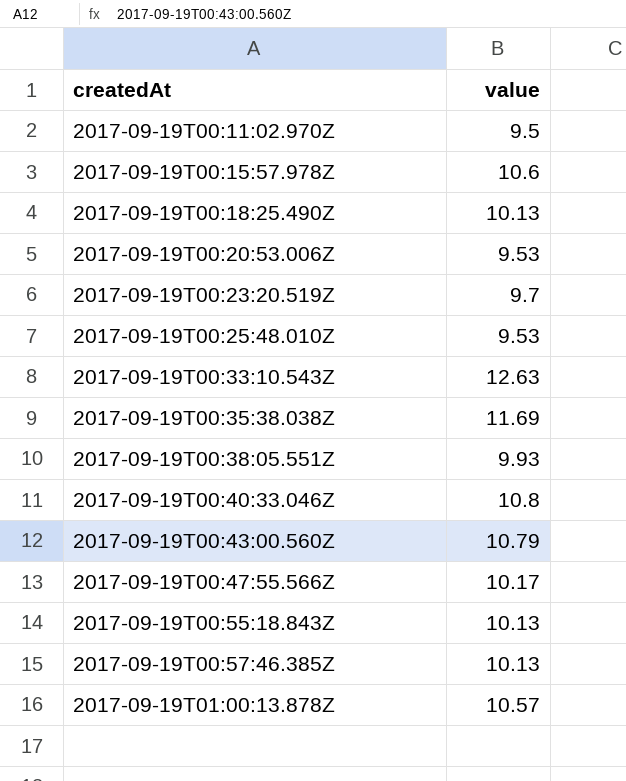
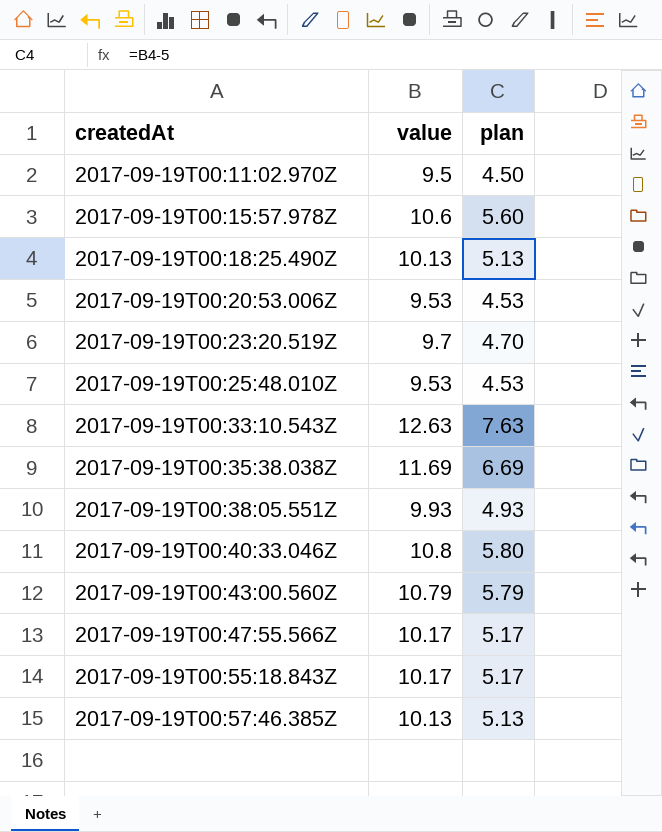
column plan | formula: none -> [value] - 5
row 2017-09-19T01:00:13.878Z: 10.57 -> none
2017-09-19T00:55:18.843Z | value: 10.13 -> 10.17

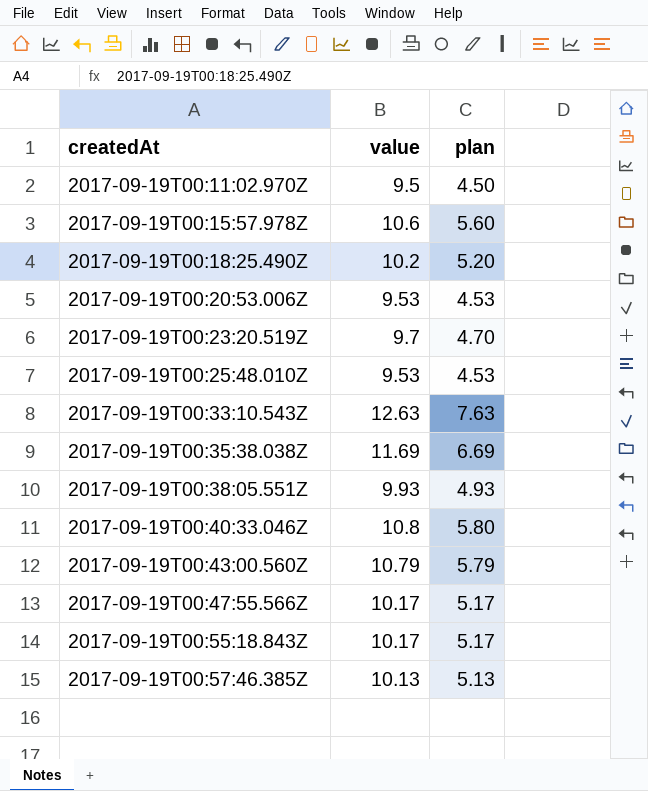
2017-09-19T00:18:25.490Z | value: 10.13 -> 10.2
2017-09-19T00:18:25.490Z | plan: 5.13 -> 5.20

